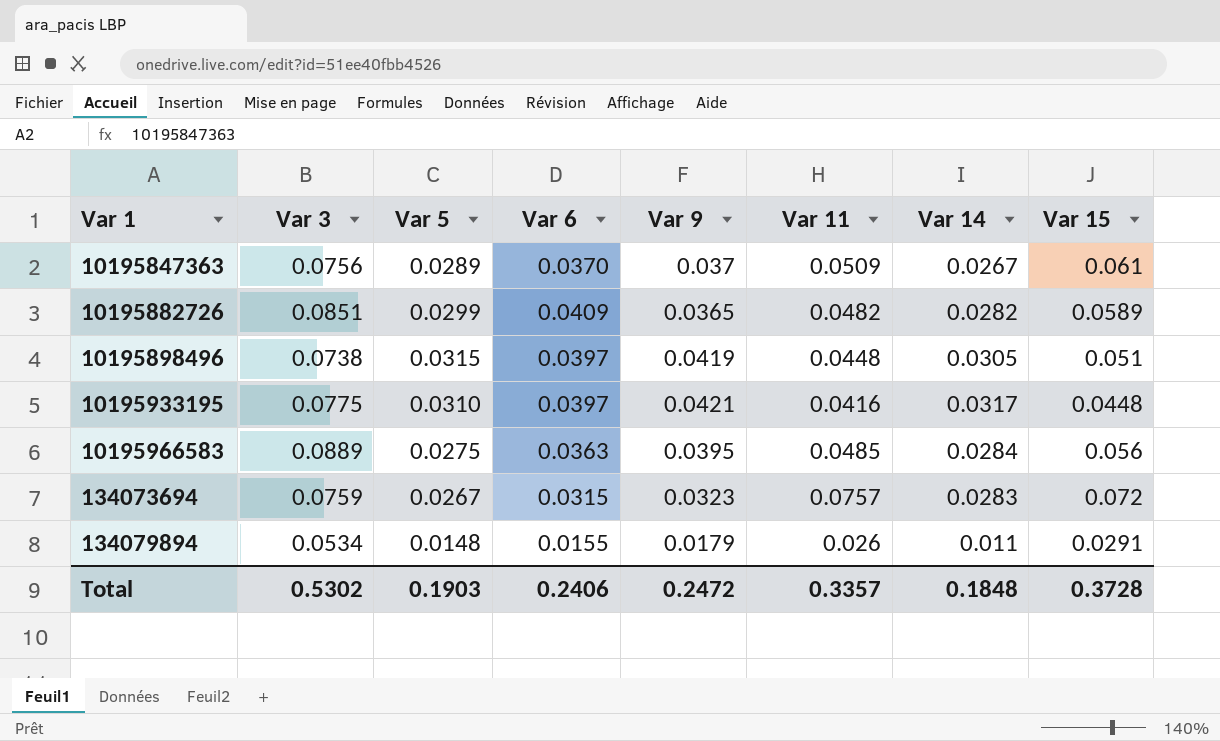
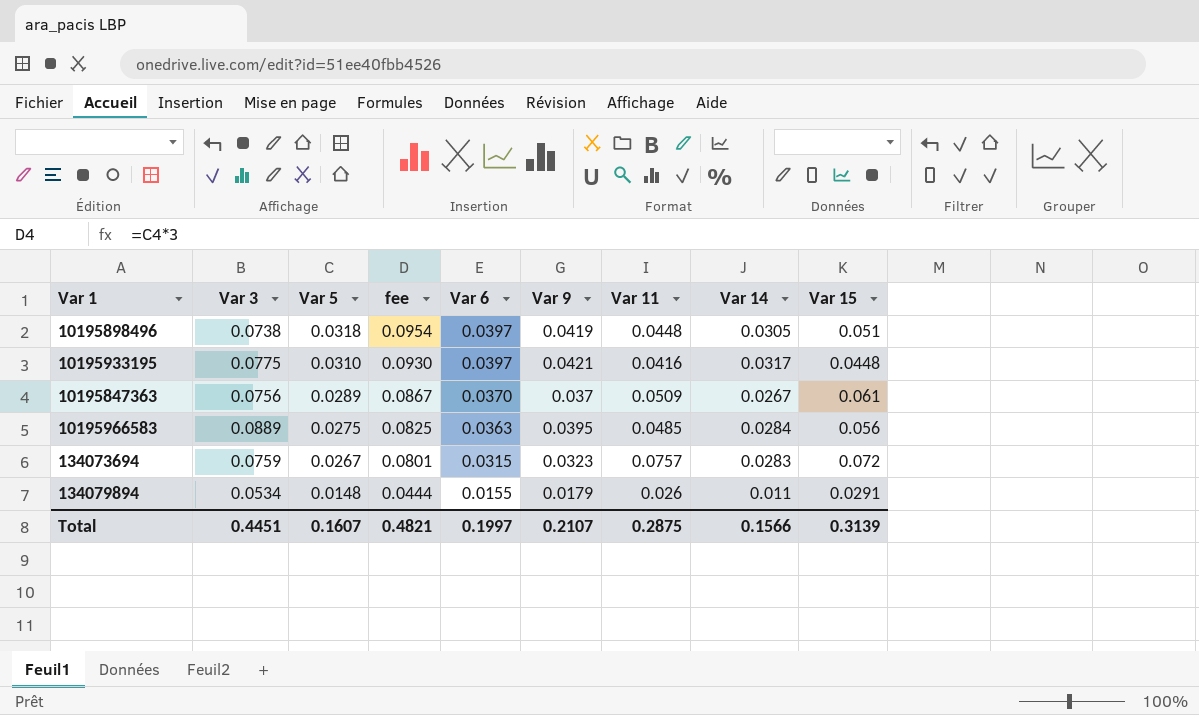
row order: none -> Var 5 descending
column fee | formula: none -> [Var 5] * 3
row 10195882726: 0.0851 | 0.0299 | 0.0409 | 0.0365 | 0.0482 | 0.0282 | 0.0589 -> none
10195898496 | Var 5: 0.0315 -> 0.0318
Total | Var 3: 0.5302 -> 0.4451
Total | Var 5: 0.1903 -> 0.1607
Total | Var 6: 0.2406 -> 0.1997
Total | Var 9: 0.2472 -> 0.2107
Total | Var 11: 0.3357 -> 0.2875
Total | Var 14: 0.1848 -> 0.1566
Total | Var 15: 0.3728 -> 0.3139

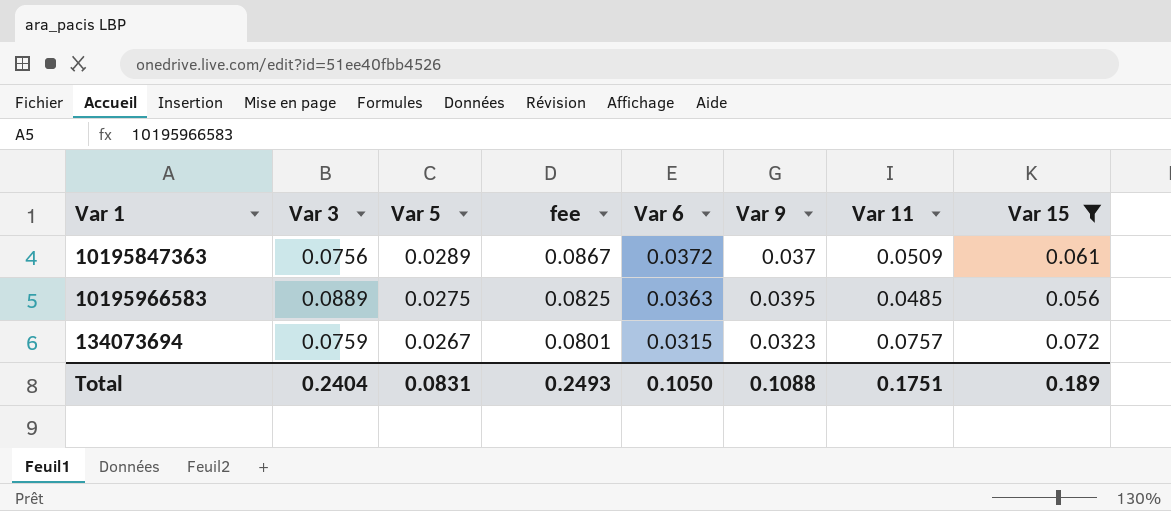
filter: none -> Var 15 >= 0.056
column Var 14 | position: 8 -> none
10195847363 | Var 6: 0.0370 -> 0.0372
Total | Var 3: 0.4451 -> 0.2404
Total | Var 5: 0.1607 -> 0.0831
Total | fee: 0.4821 -> 0.2493
Total | Var 6: 0.1997 -> 0.1050
Total | Var 9: 0.2107 -> 0.1088
Total | Var 11: 0.2875 -> 0.1751
Total | Var 15: 0.3139 -> 0.189

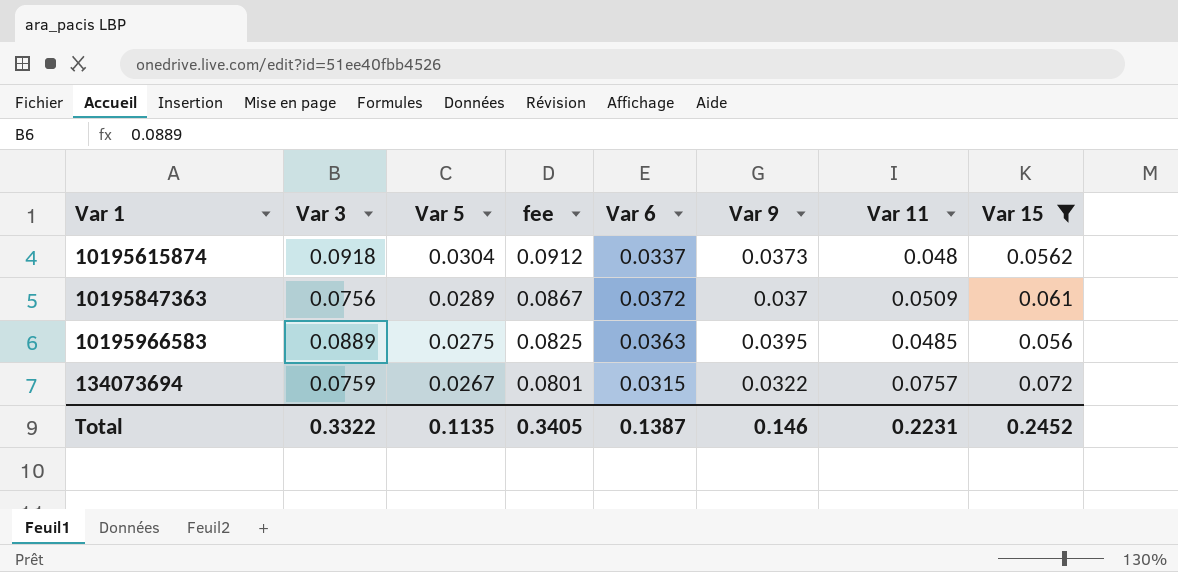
row 10195615874: none -> 0.0918 | 0.0304 | 0.0912 | 0.0337 | 0.0373 | 0.048 | 0.0562
134073694 | Var 9: 0.0323 -> 0.0322
Total | Var 3: 0.2404 -> 0.3322
Total | Var 5: 0.0831 -> 0.1135
Total | fee: 0.2493 -> 0.3405
Total | Var 6: 0.1050 -> 0.1387
Total | Var 9: 0.1088 -> 0.146
Total | Var 11: 0.1751 -> 0.2231
Total | Var 15: 0.189 -> 0.2452

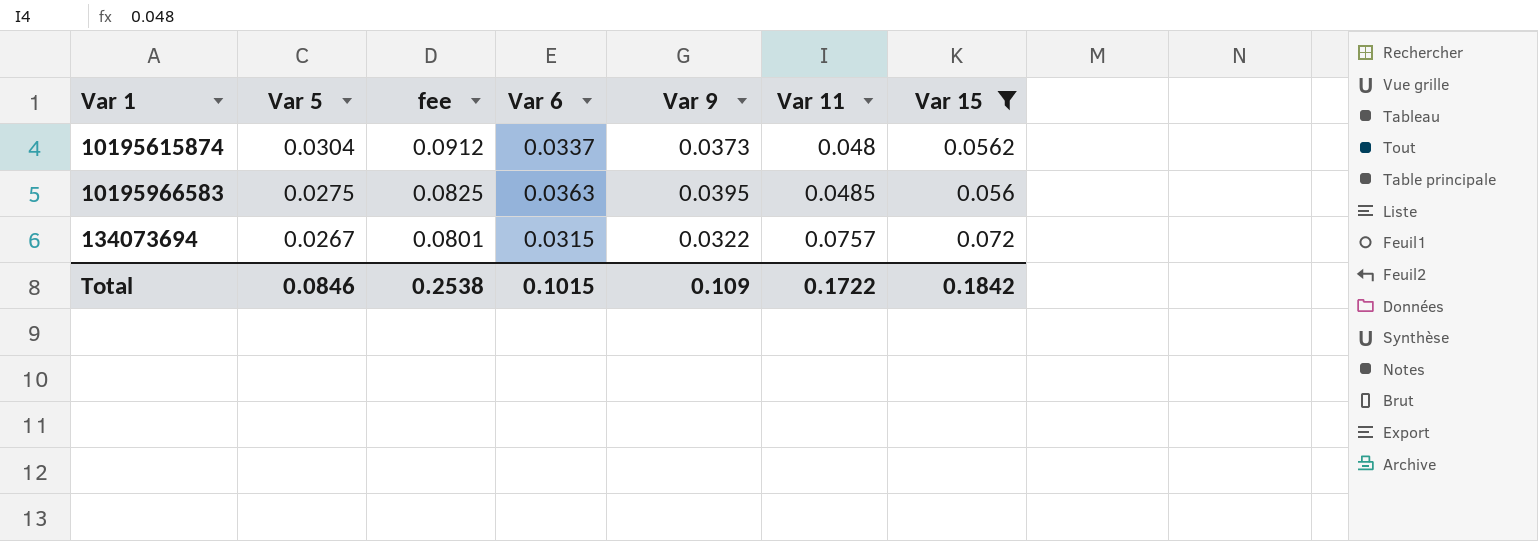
column Var 3 | position: 2 -> none
row 10195847363: 0.0756 | 0.0289 | 0.0867 | 0.0372 | 0.037 | 0.0509 | 0.061 -> none
Total | Var 5: 0.1135 -> 0.0846
Total | fee: 0.3405 -> 0.2538
Total | Var 6: 0.1387 -> 0.1015
Total | Var 9: 0.146 -> 0.109
Total | Var 11: 0.2231 -> 0.1722
Total | Var 15: 0.2452 -> 0.1842

